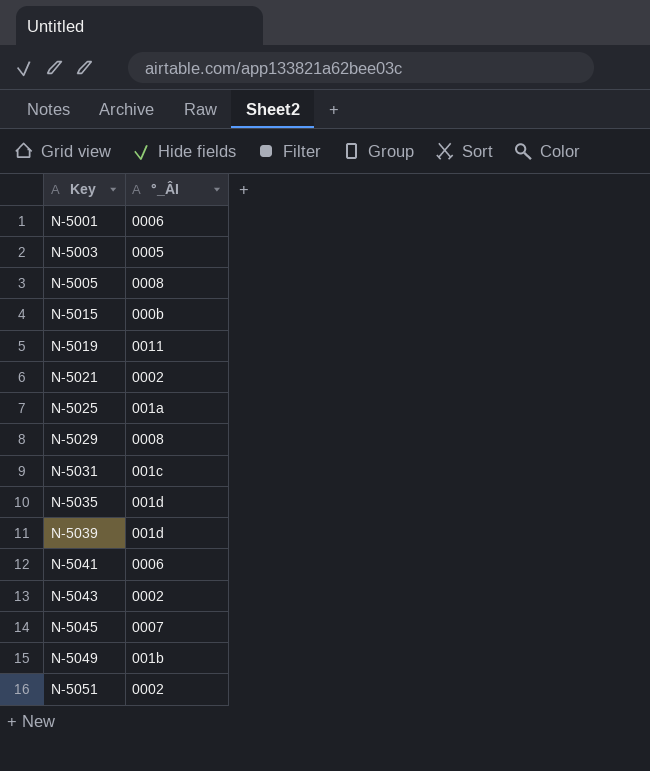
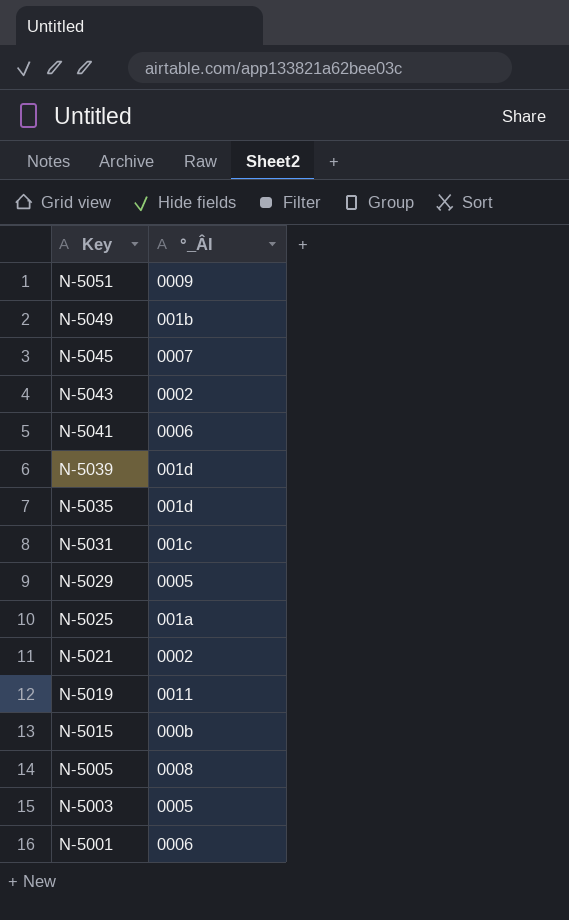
row order: Key ascending -> Key descending
N-5051 | °_ÂI: 0002 -> 0009
N-5029 | °_ÂI: 0008 -> 0005

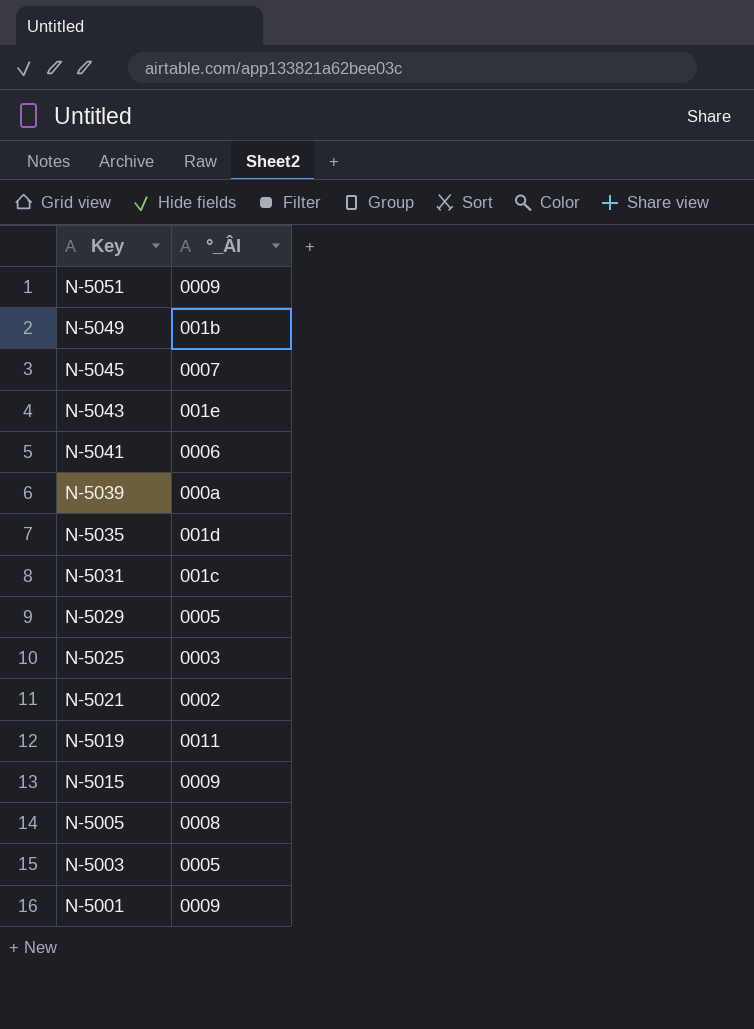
N-5043 | °_ÂI: 0002 -> 001e
N-5039 | °_ÂI: 001d -> 000a
N-5025 | °_ÂI: 001a -> 0003
N-5015 | °_ÂI: 000b -> 0009
N-5001 | °_ÂI: 0006 -> 0009

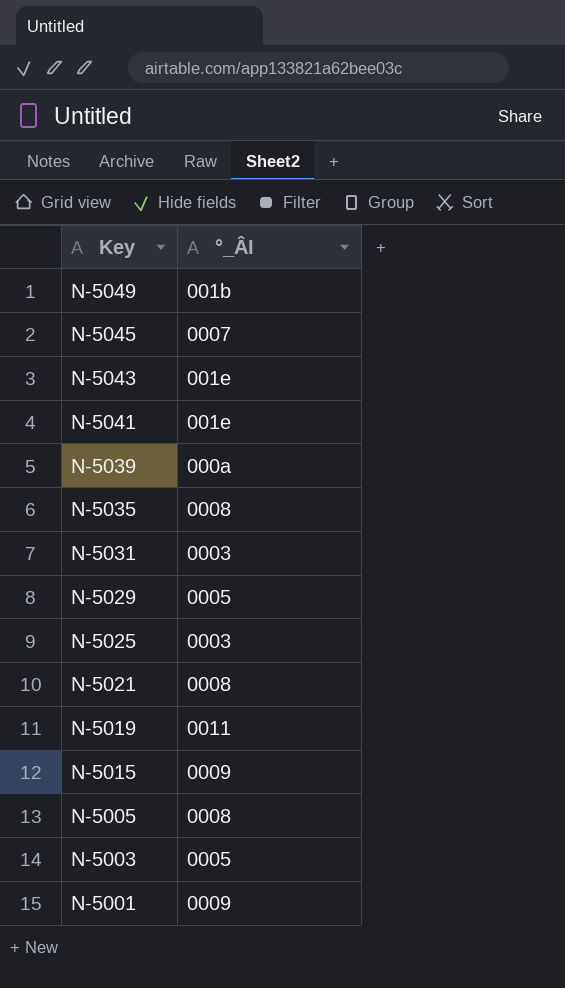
row N-5051: 0009 -> none
N-5041 | °_ÂI: 0006 -> 001e
N-5035 | °_ÂI: 001d -> 0008
N-5031 | °_ÂI: 001c -> 0003
N-5021 | °_ÂI: 0002 -> 0008

